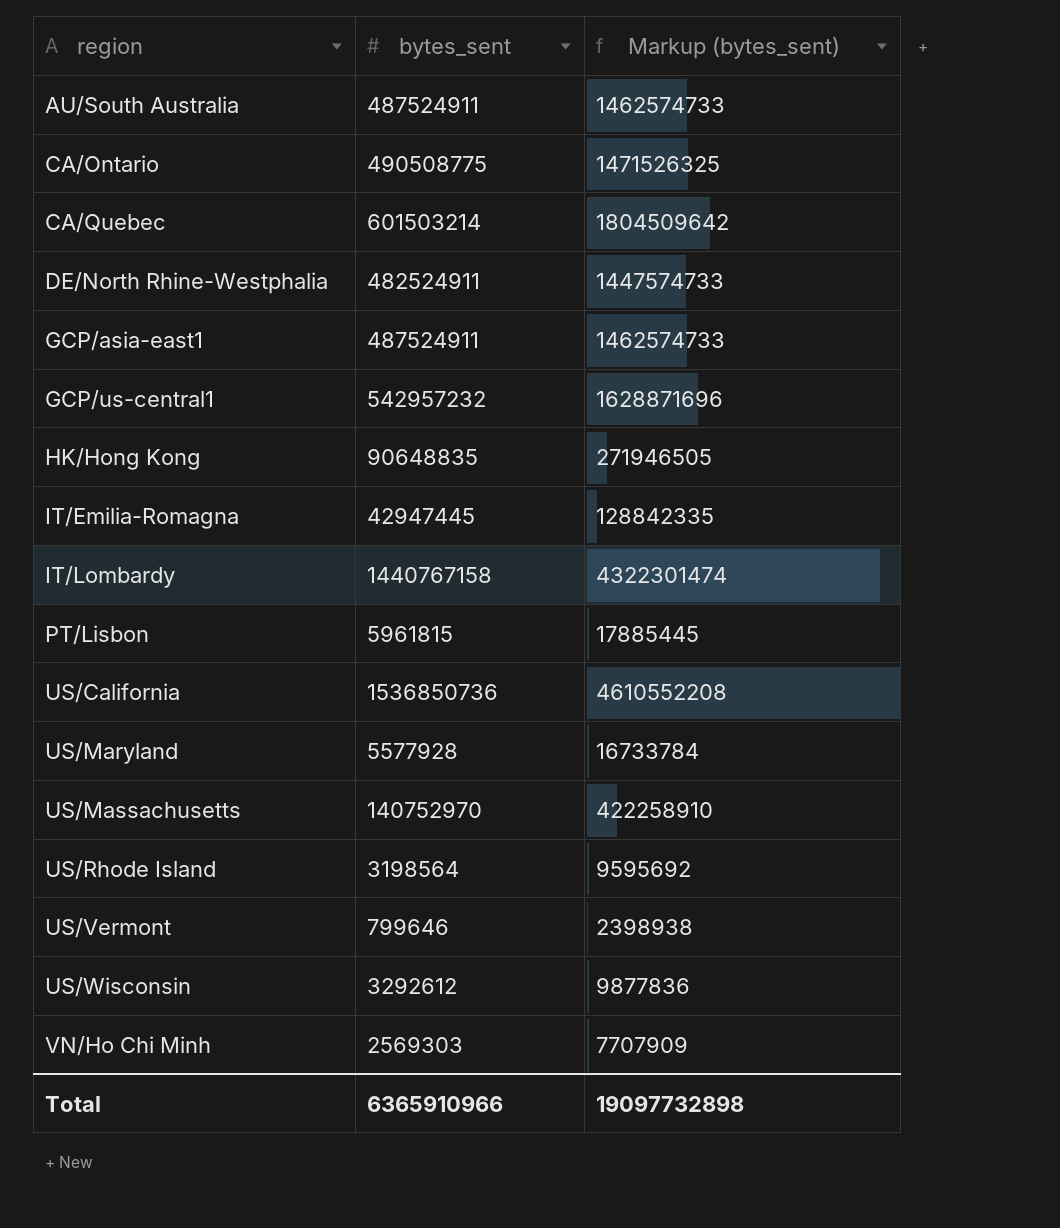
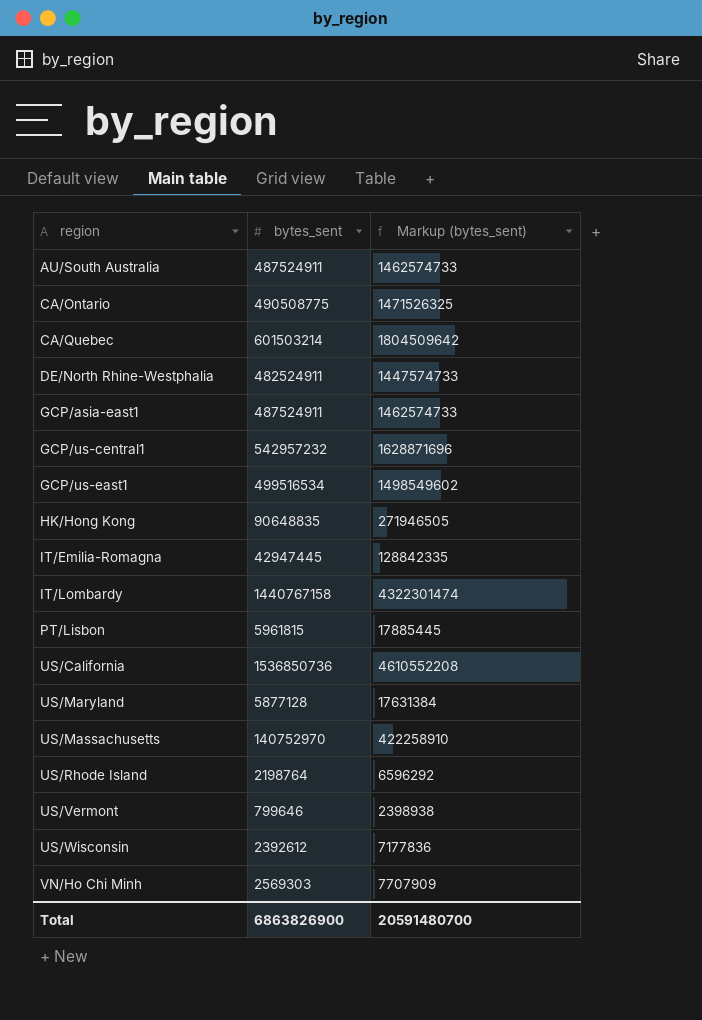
row GCP/us-east1: none -> 499516534 | 1498549602
US/Maryland | bytes_sent: 5577928 -> 5877128
US/Maryland | Markup (bytes_sent): 16733784 -> 17631384
US/Rhode Island | bytes_sent: 3198564 -> 2198764
US/Rhode Island | Markup (bytes_sent): 9595692 -> 6596292
US/Wisconsin | bytes_sent: 3292612 -> 2392612
US/Wisconsin | Markup (bytes_sent): 9877836 -> 7177836
Total | bytes_sent: 6365910966 -> 6863826900
Total | Markup (bytes_sent): 19097732898 -> 20591480700

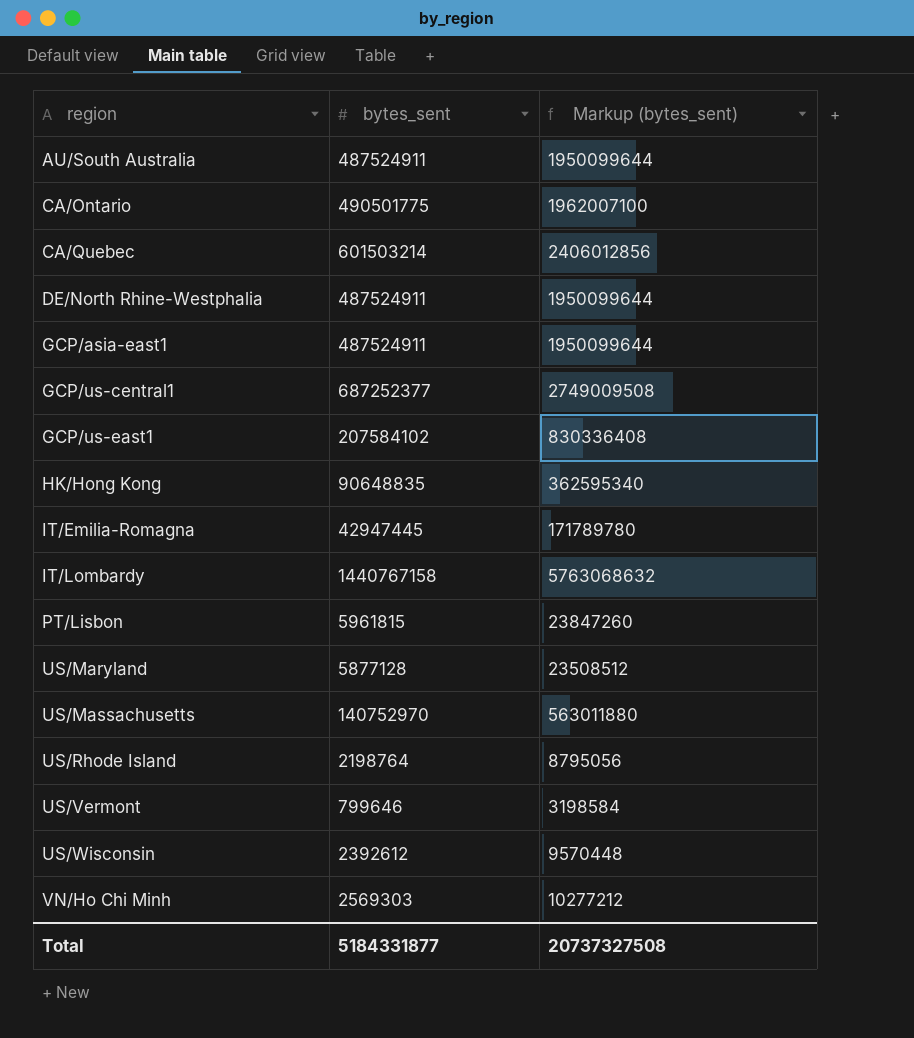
column Markup (bytes_sent) | formula: [bytes_sent] * 3 -> [bytes_sent] * 4
row US/California: 1536850736 | 4610552208 -> none
CA/Ontario | bytes_sent: 490508775 -> 490501775
DE/North Rhine-Westphalia | bytes_sent: 482524911 -> 487524911
GCP/us-central1 | bytes_sent: 542957232 -> 687252377
GCP/us-east1 | bytes_sent: 499516534 -> 207584102
Total | bytes_sent: 6863826900 -> 5184331877
Total | Markup (bytes_sent): 20591480700 -> 20737327508

